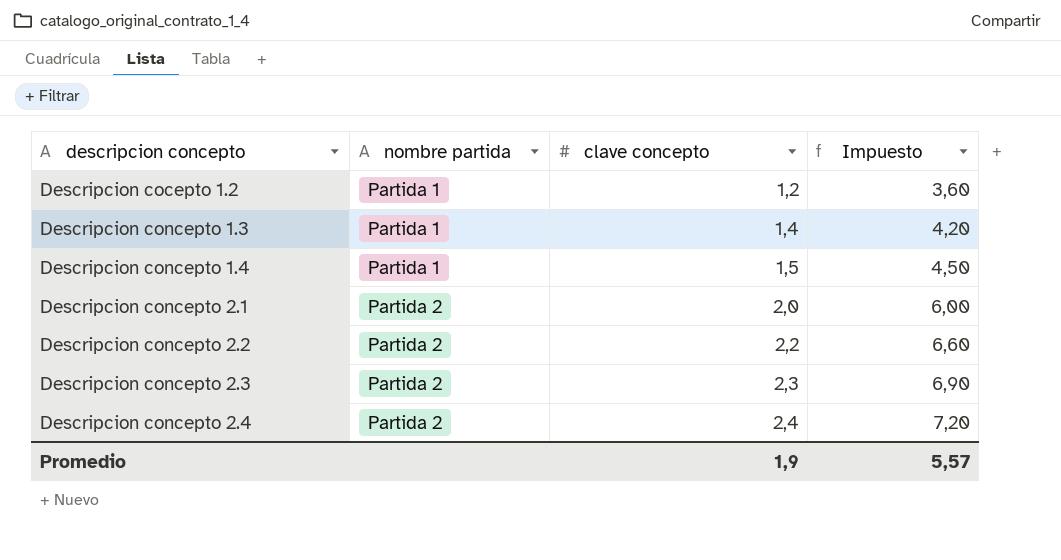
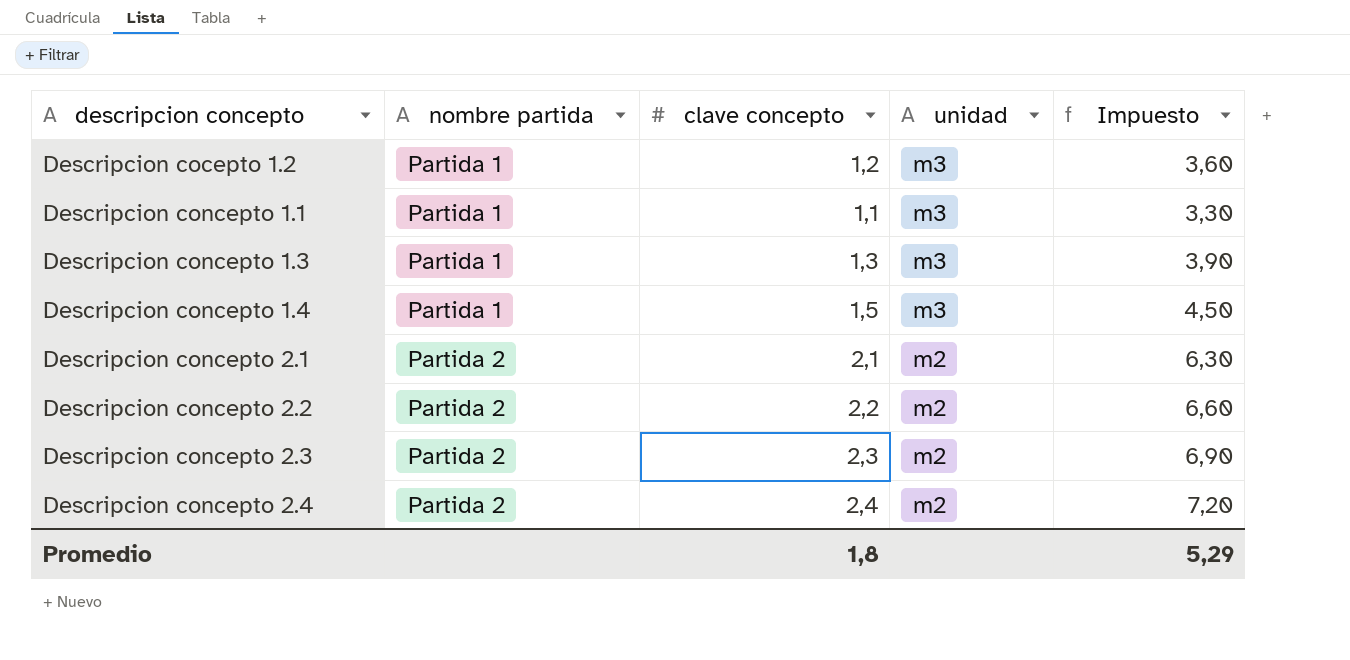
column unidad | position: none -> 4
row Descripcion concepto 1.1: none -> Partida 1 | 1,1 | m3 | 3,30
Descripcion concepto 1.3 | clave concepto: 1,4 -> 1,3
Descripcion concepto 1.3 | Impuesto: 4,20 -> 3,90
Descripcion concepto 2.1 | clave concepto: 2,0 -> 2,1
Descripcion concepto 2.1 | Impuesto: 6,00 -> 6,30
Promedio | clave concepto: 1,9 -> 1,8
Promedio | Impuesto: 5,57 -> 5,29

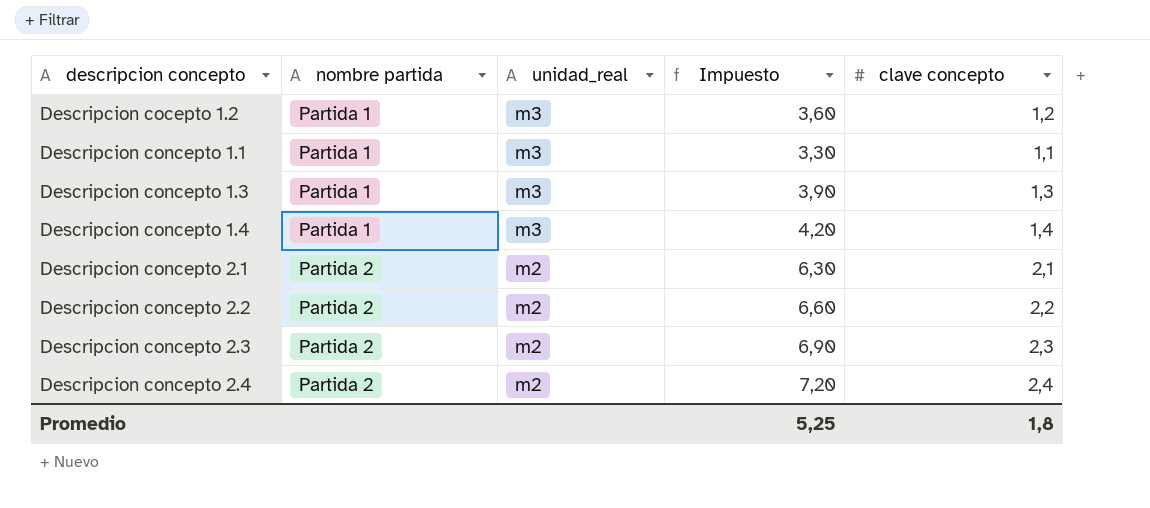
column name: unidad -> unidad_real
column clave concepto | position: 3 -> 5
Descripcion concepto 1.4 | Impuesto: 4,50 -> 4,20
Descripcion concepto 1.4 | clave concepto: 1,5 -> 1,4
Promedio | Impuesto: 5,29 -> 5,25

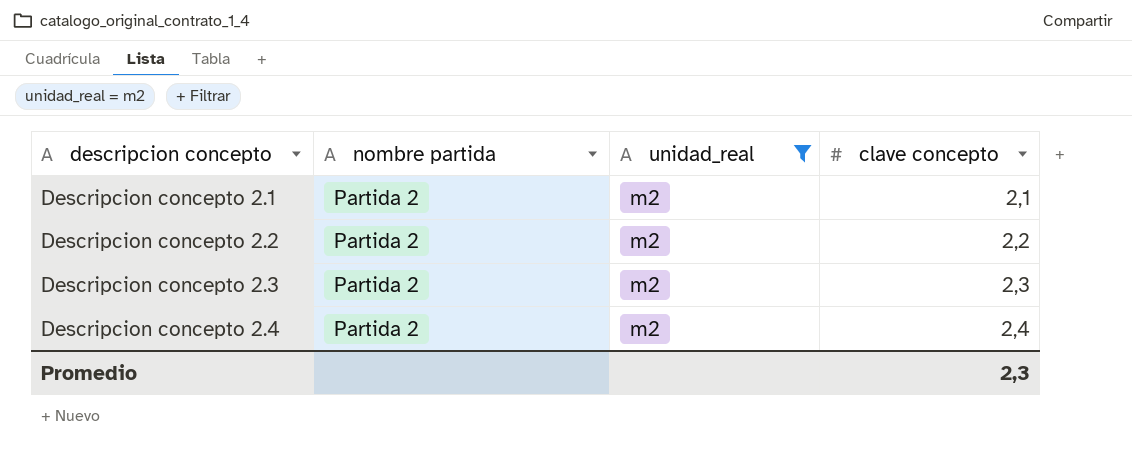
filter: none -> unidad_real = m2
column Impuesto | formula: [clave concepto] * 3 -> none
Promedio | clave concepto: 1,8 -> 2,3

